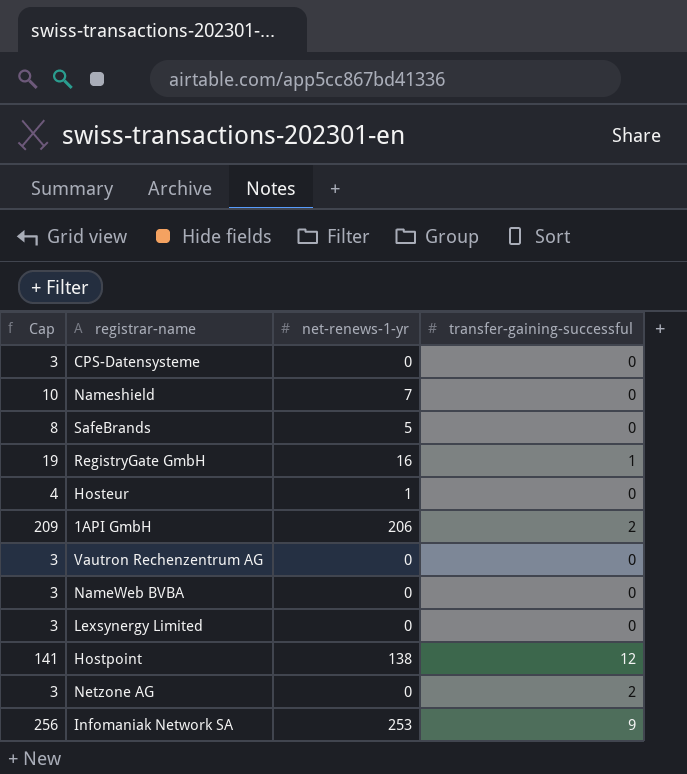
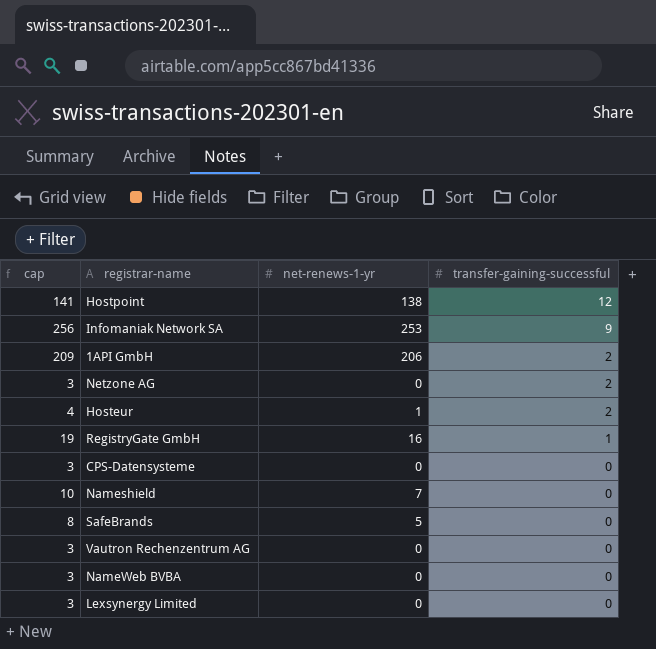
row order: none -> transfer-gaining-successful descending
column name: Cap -> cap
Hosteur | transfer-gaining-successful: 0 -> 2

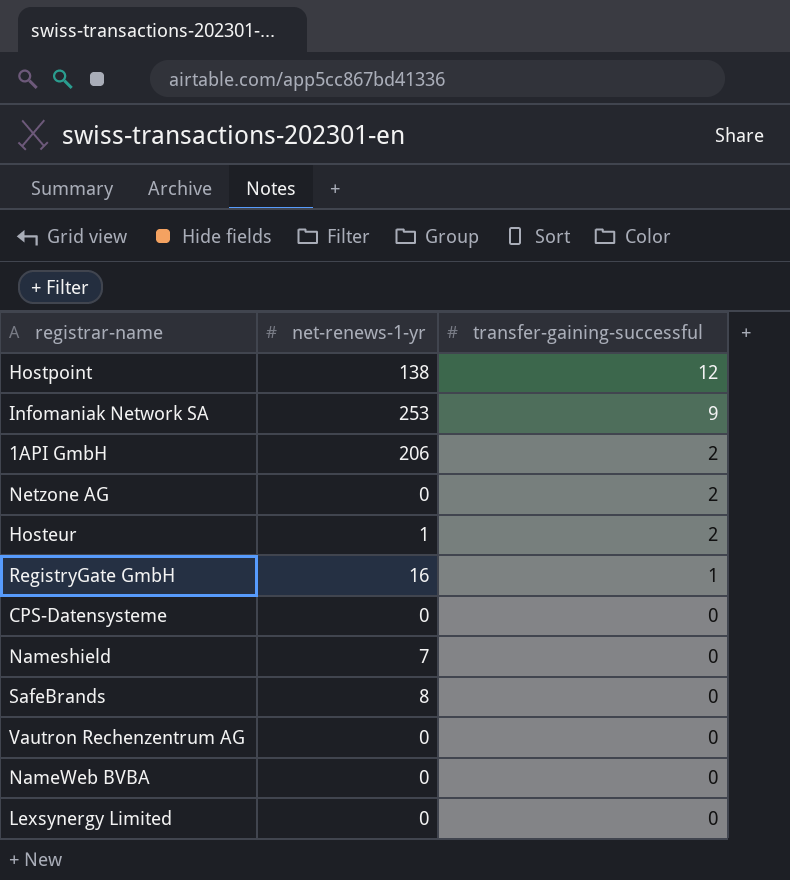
column cap | formula: [net-renews-1-yr] + 3 -> none
SafeBrands | net-renews-1-yr: 5 -> 8

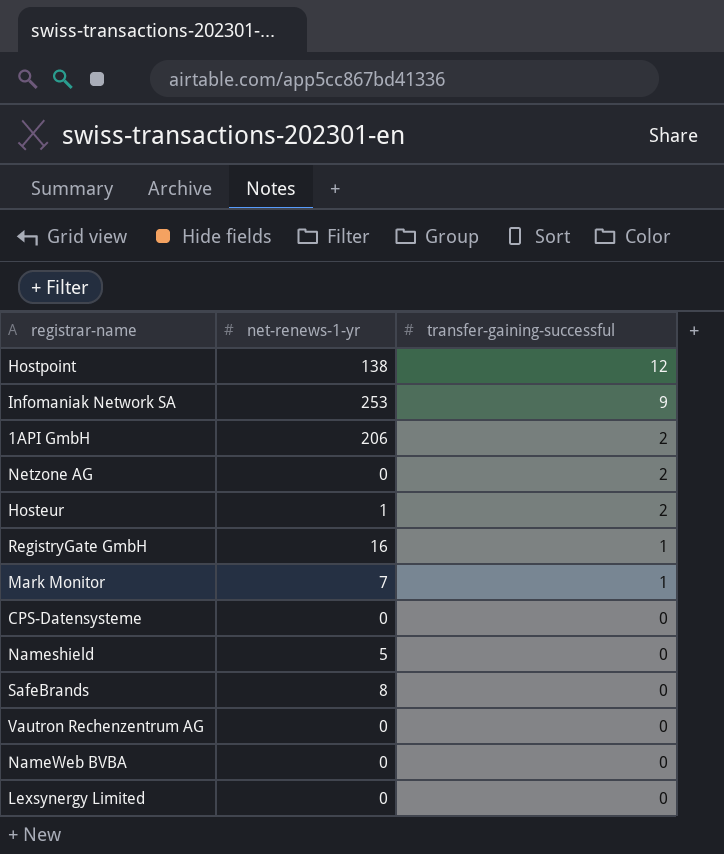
row Mark Monitor: none -> 7 | 1
Nameshield | net-renews-1-yr: 7 -> 5

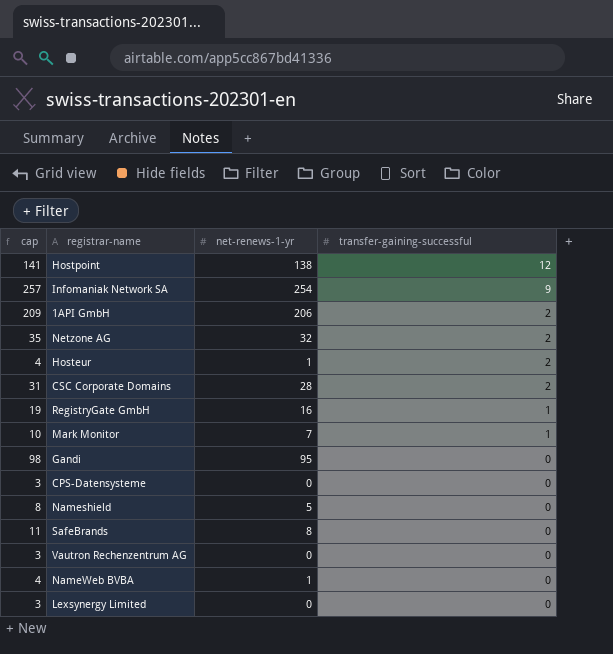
column cap | formula: none -> [net-renews-1-yr] + 3
Infomaniak Network SA | net-renews-1-yr: 253 -> 254
Netzone AG | net-renews-1-yr: 0 -> 32
row CSC Corporate Domains: none -> 31 | 28 | 2
row Gandi: none -> 98 | 95 | 0
NameWeb BVBA | net-renews-1-yr: 0 -> 1

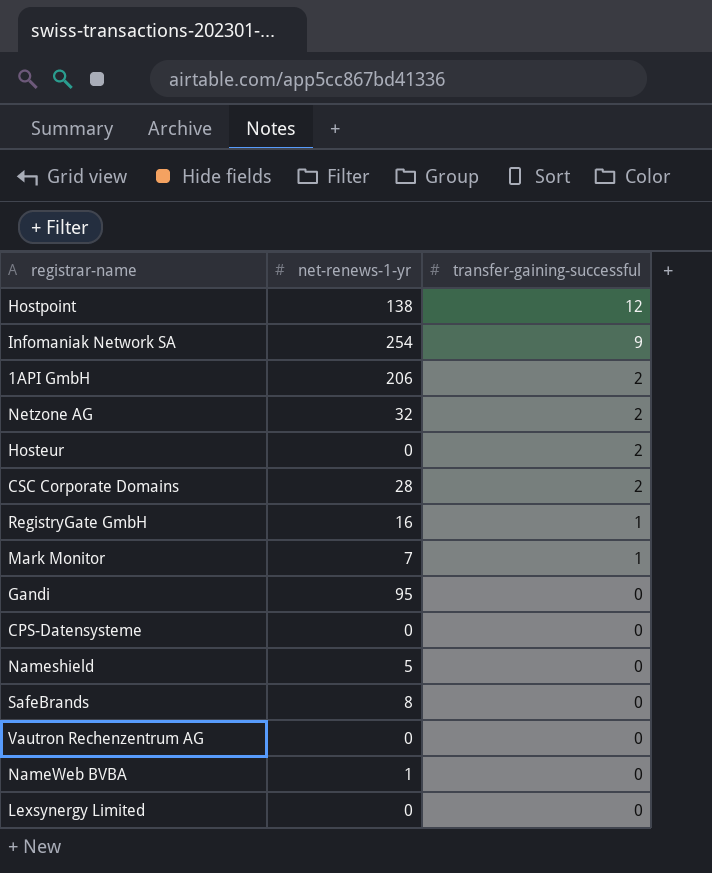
column cap | formula: [net-renews-1-yr] + 3 -> none
Hosteur | net-renews-1-yr: 1 -> 0

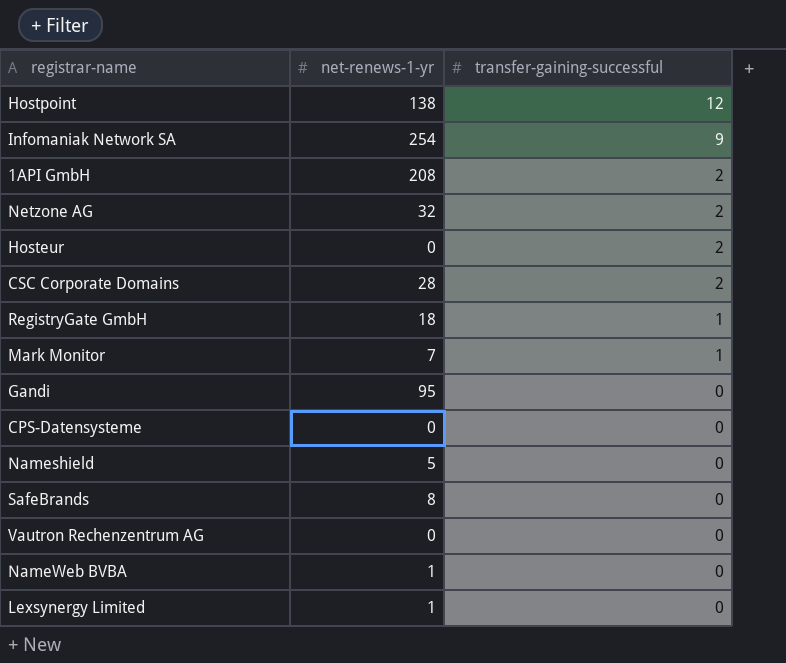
1API GmbH | net-renews-1-yr: 206 -> 208
RegistryGate GmbH | net-renews-1-yr: 16 -> 18
Lexsynergy Limited | net-renews-1-yr: 0 -> 1

